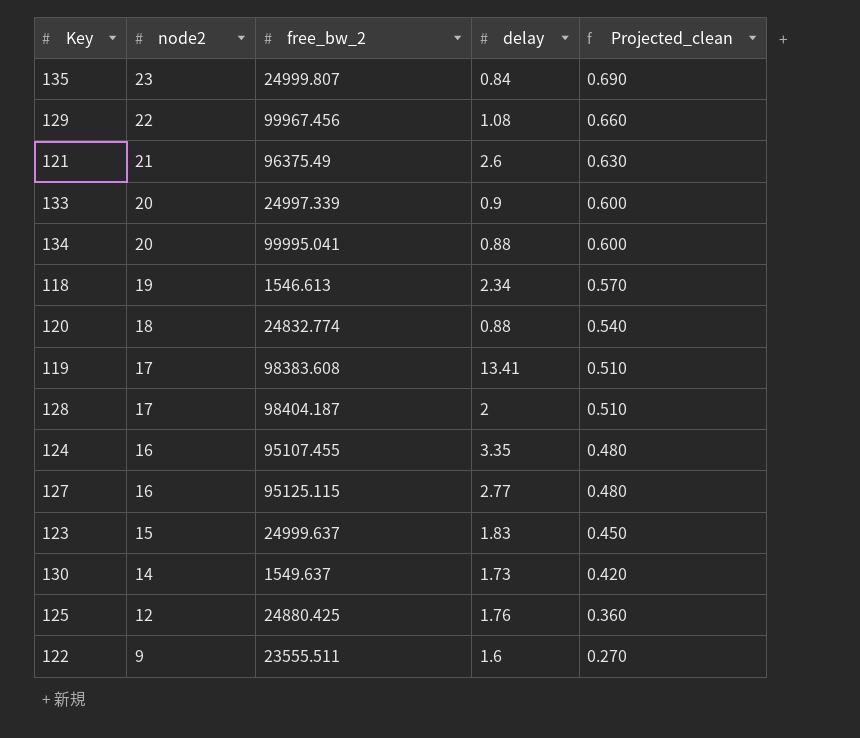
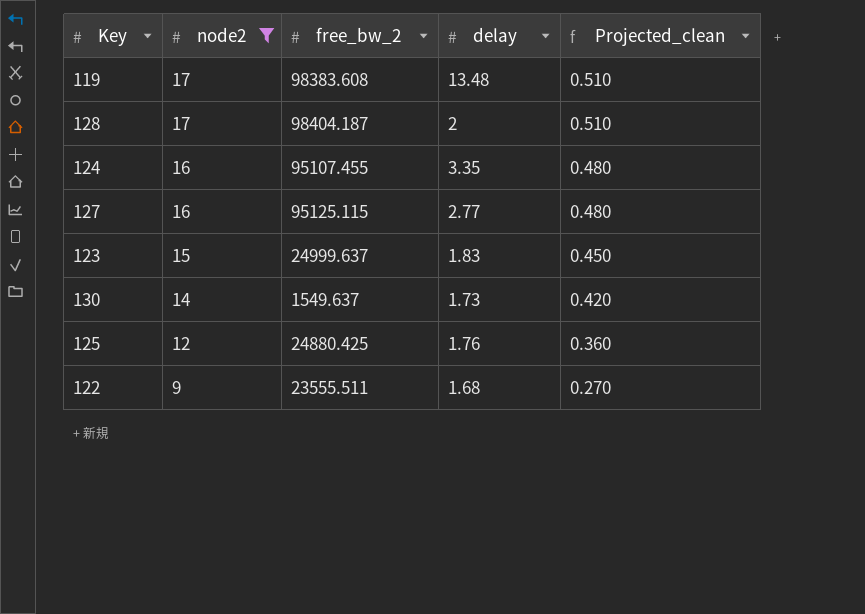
filter: none -> node2 <= 17
119 | delay: 13.41 -> 13.48
122 | delay: 1.6 -> 1.68

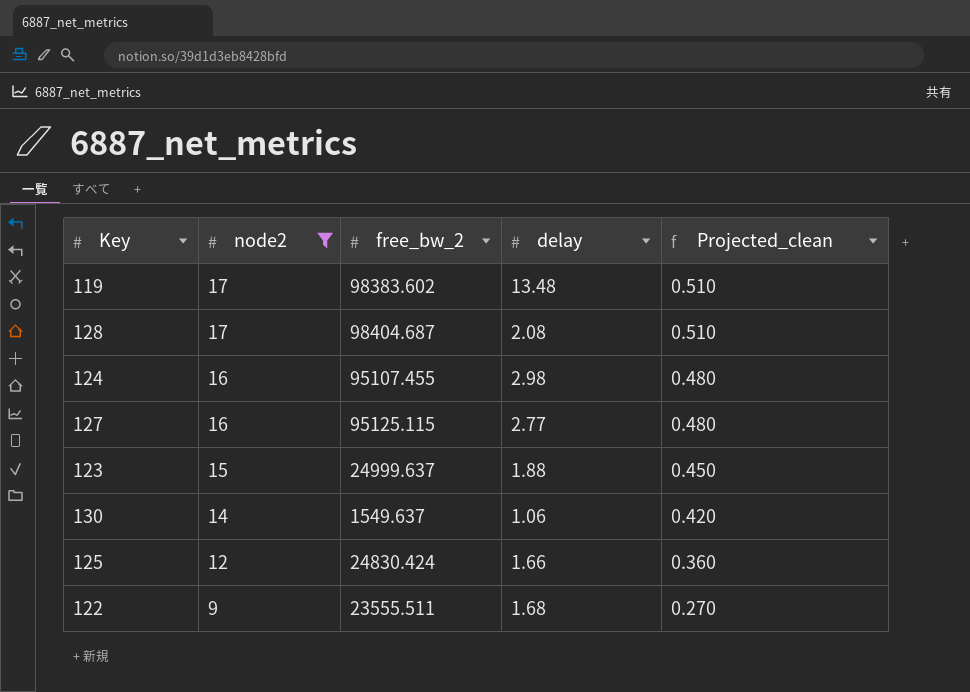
119 | free_bw_2: 98383.608 -> 98383.602
128 | free_bw_2: 98404.187 -> 98404.687
128 | delay: 2 -> 2.08
124 | delay: 3.35 -> 2.98
123 | delay: 1.83 -> 1.88
130 | delay: 1.73 -> 1.06
125 | free_bw_2: 24880.425 -> 24830.424
125 | delay: 1.76 -> 1.66

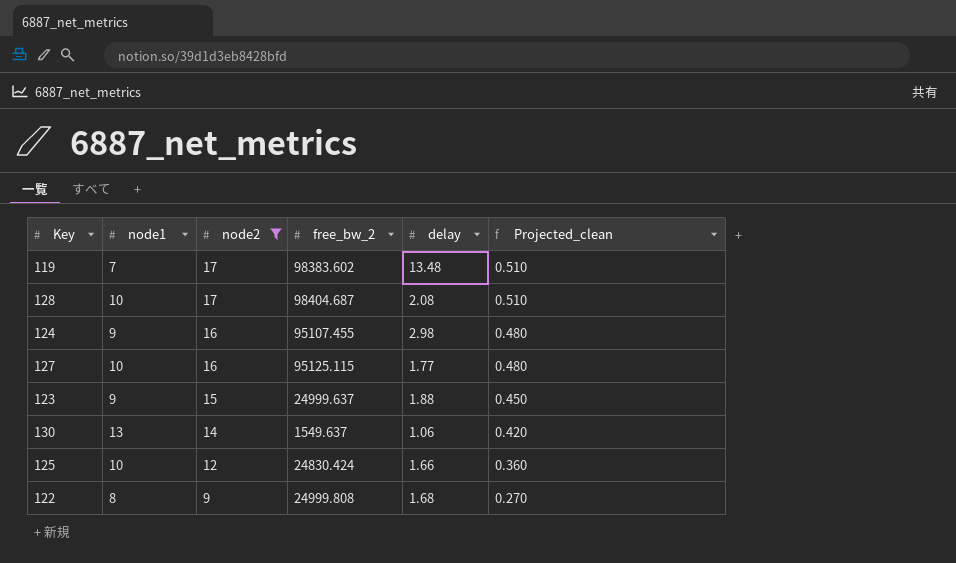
column node1 | position: none -> 2
127 | delay: 2.77 -> 1.77
122 | free_bw_2: 23555.511 -> 24999.808

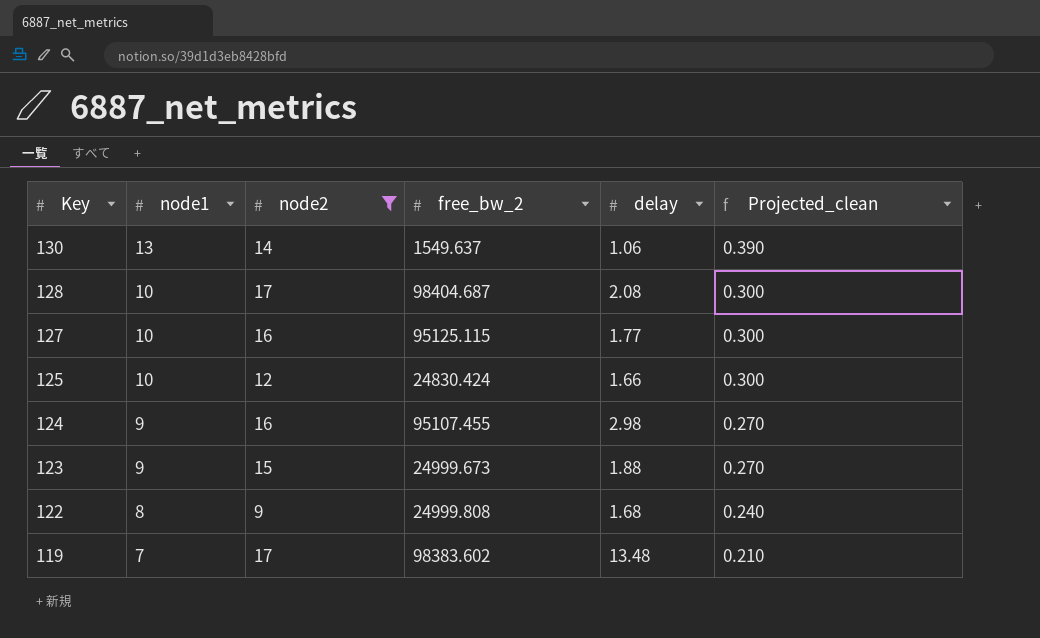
row order: node2 descending -> Key descending
column Projected_clean | formula: [node2] * 0.03 -> [node1] * 0.03
123 | free_bw_2: 24999.637 -> 24999.673

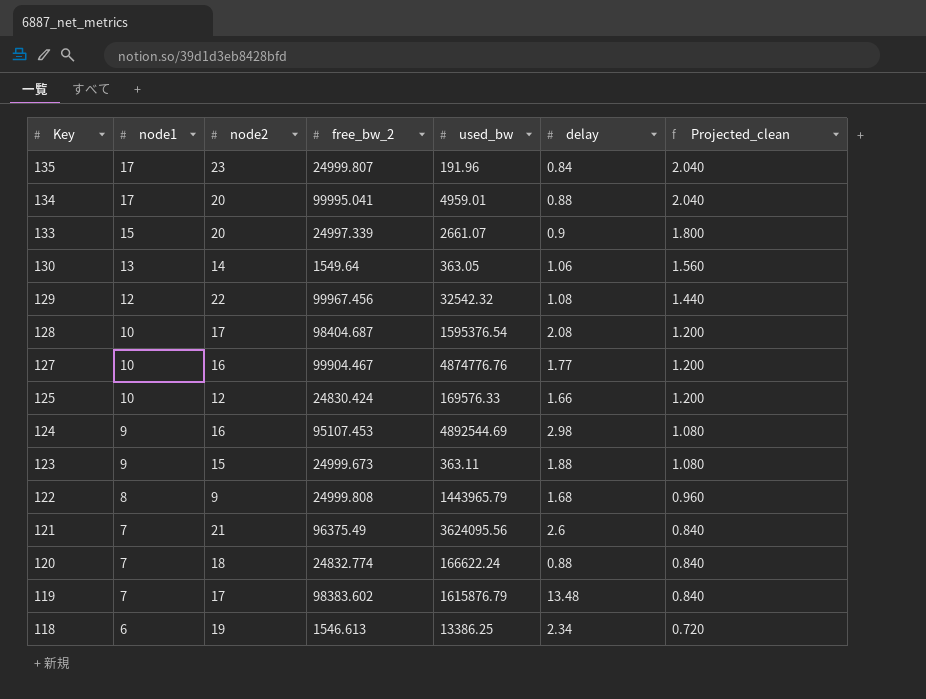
filter: node2 <= 17 -> none
column used_bw | position: none -> 5
column Projected_clean | formula: [node1] * 0.03 -> [node1] * 0.12
130 | free_bw_2: 1549.637 -> 1549.64
127 | free_bw_2: 95125.115 -> 99904.467
124 | free_bw_2: 95107.455 -> 95107.453

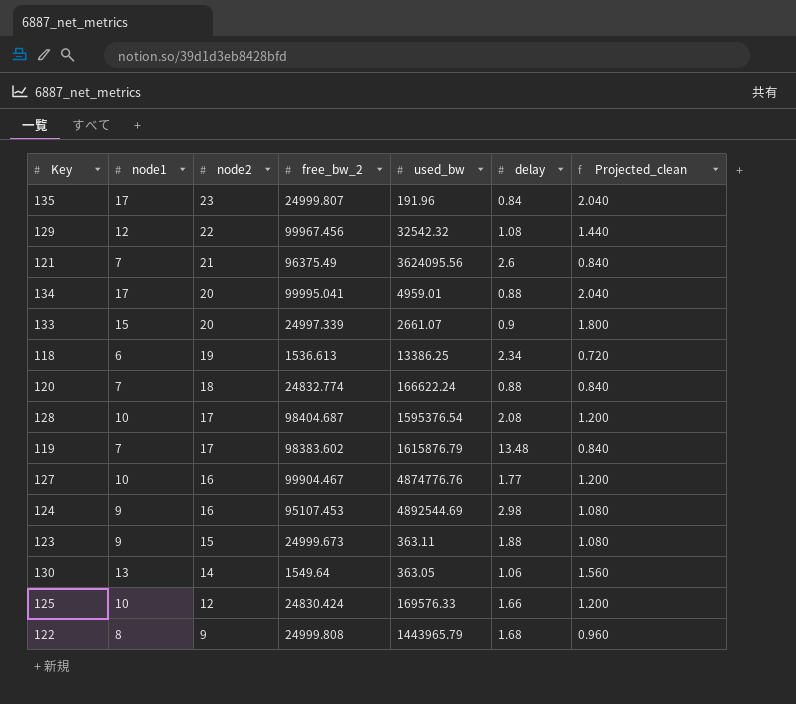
row order: Key descending -> node2 descending
118 | free_bw_2: 1546.613 -> 1536.613

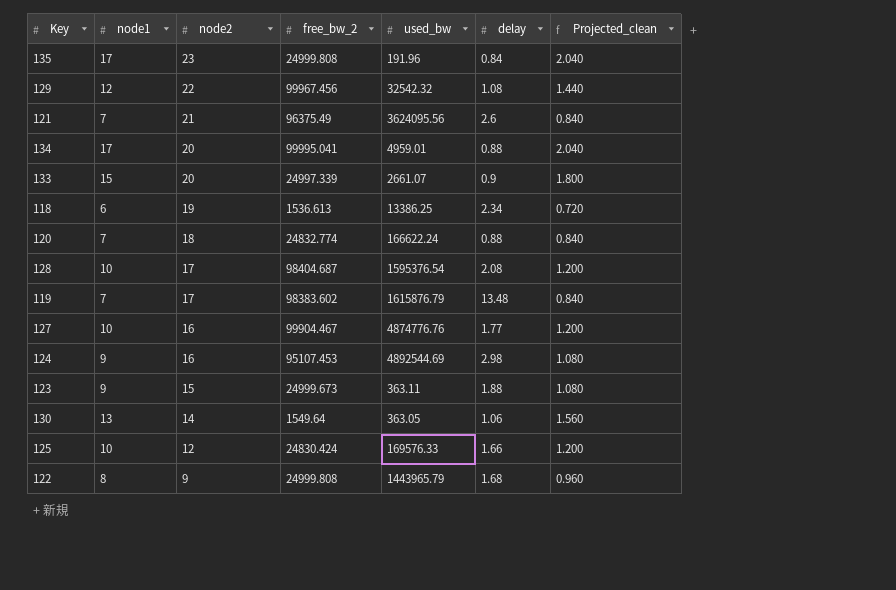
135 | free_bw_2: 24999.807 -> 24999.808

